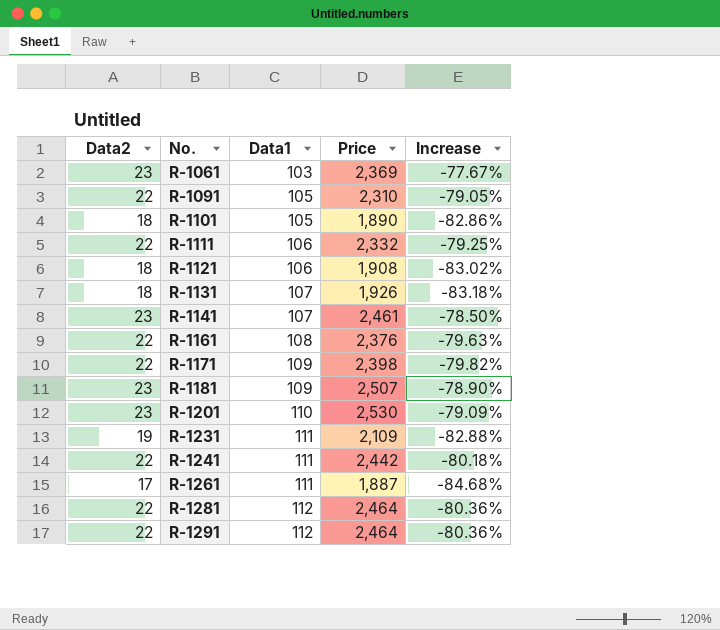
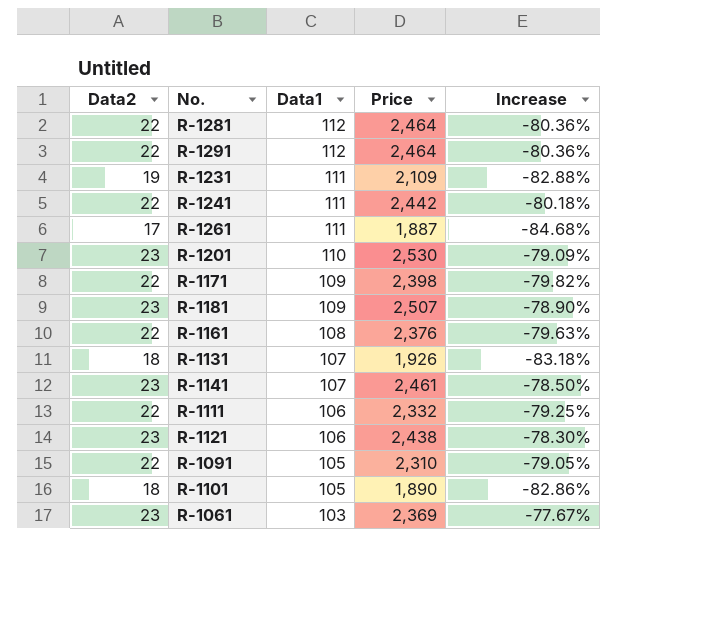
row order: No. ascending -> Data1 descending
R-1121 | Data2: 18 -> 23
R-1121 | Price: 1,908 -> 2,438
R-1121 | Increase: -83.02% -> -78.30%

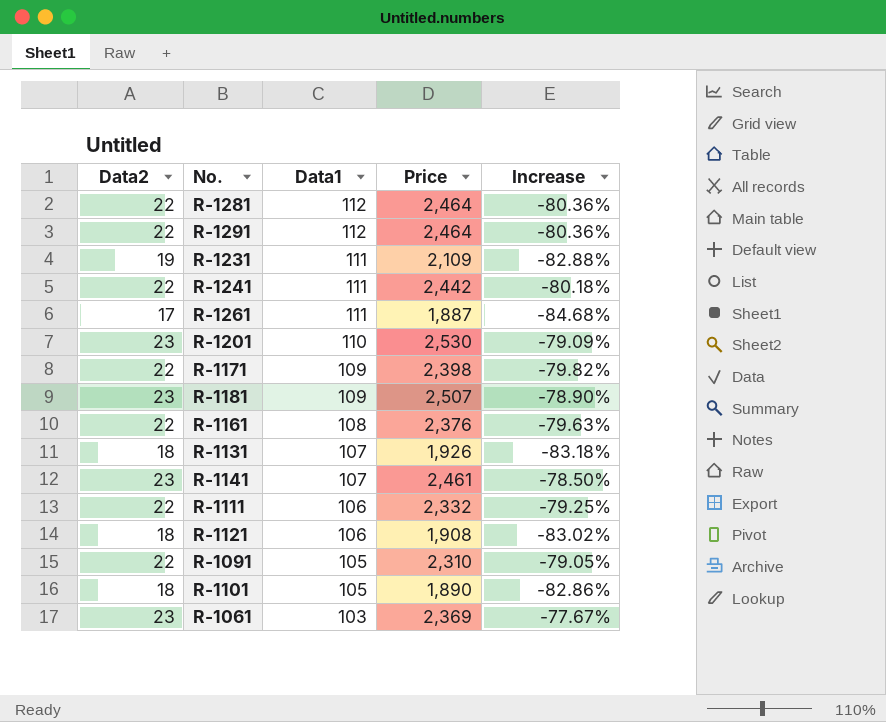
R-1121 | Data2: 23 -> 18
R-1121 | Price: 2,438 -> 1,908
R-1121 | Increase: -78.30% -> -83.02%

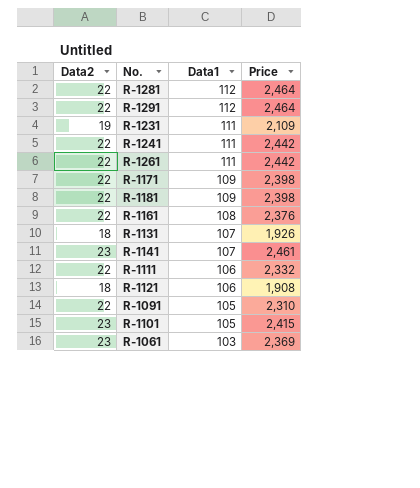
column Increase | formula: ([Data2] - [Data1]) / [Data1] -> none
row R-1201: 23 | 110 | 2,530 | -79.09% -> none
R-1261 | Data2: 17 -> 22
R-1261 | Price: 1,887 -> 2,442
R-1181 | Data2: 23 -> 22
R-1181 | Price: 2,507 -> 2,398
R-1101 | Data2: 18 -> 23
R-1101 | Price: 1,890 -> 2,415

